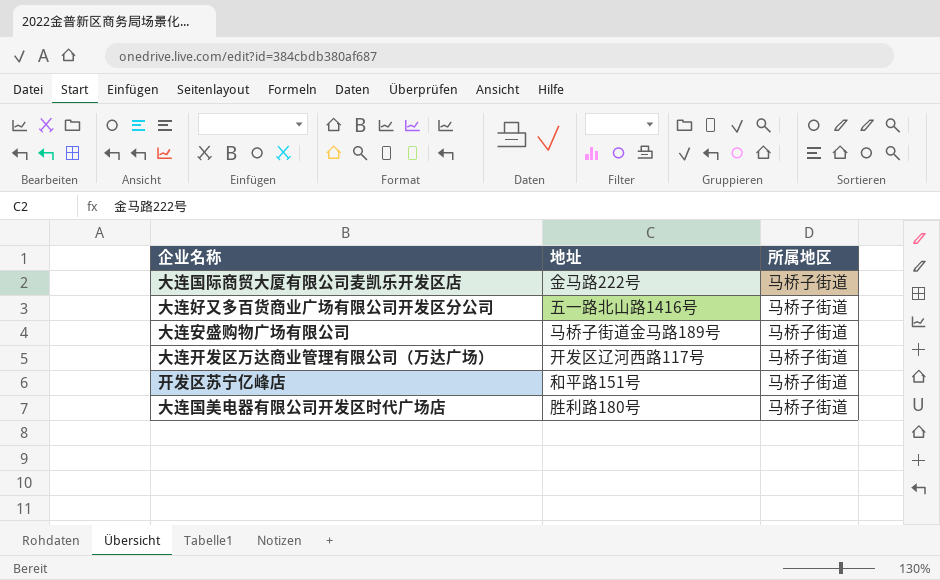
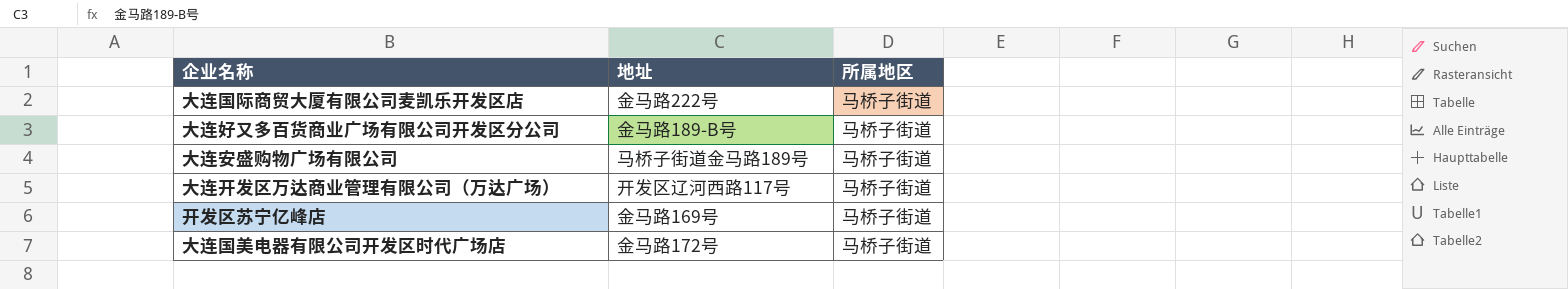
大连好又多百货商业广场有限公司开发区分公司 | 地址: 五一路北山路1416号 -> 金马路189-B号
开发区苏宁亿峰店 | 地址: 和平路151号 -> 金马路169号
大连国美电器有限公司开发区时代广场店 | 地址: 胜利路180号 -> 金马路172号

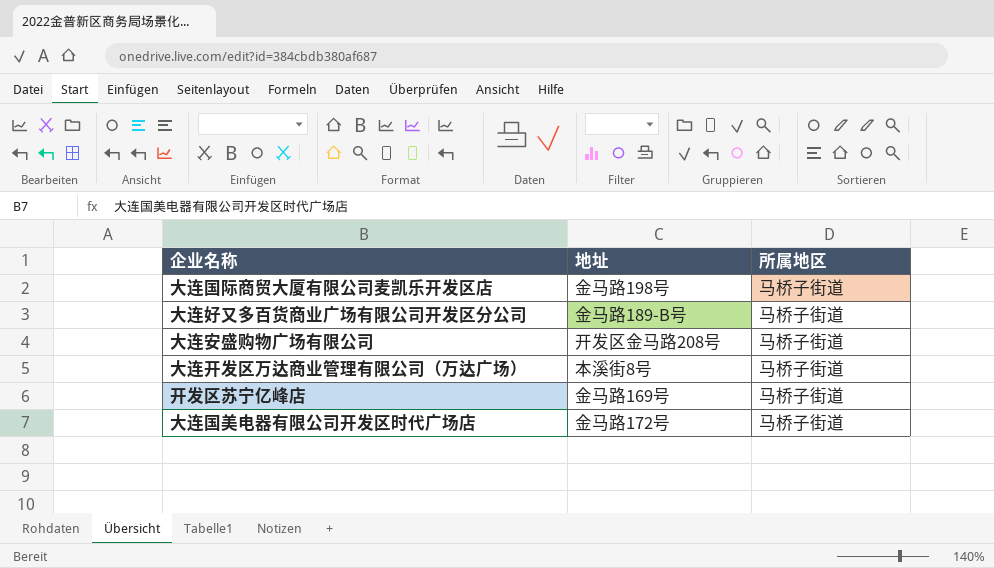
大连国际商贸大厦有限公司麦凯乐开发区店 | 地址: 金马路222号 -> 金马路198号
大连安盛购物广场有限公司 | 地址: 马桥子街道金马路189号 -> 开发区金马路208号
大连开发区万达商业管理有限公司（万达广场） | 地址: 开发区辽河西路117号 -> 本溪街8号

